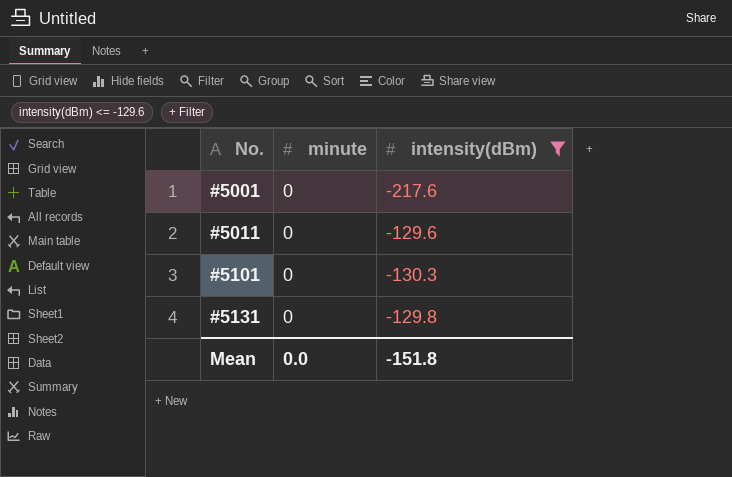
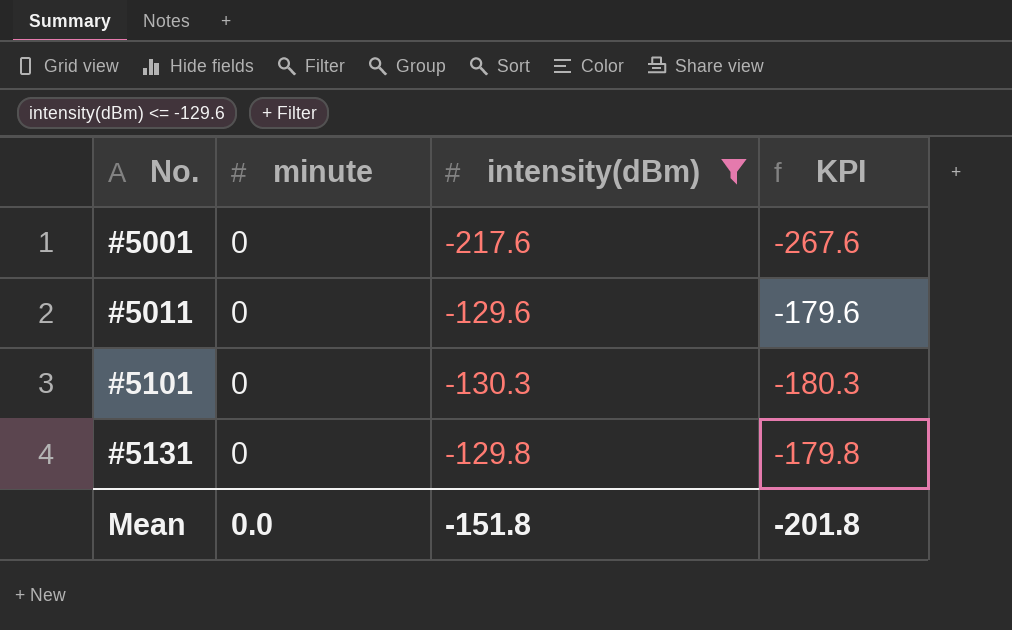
column KPI | formula: none -> [intensity(dBm)] - 50

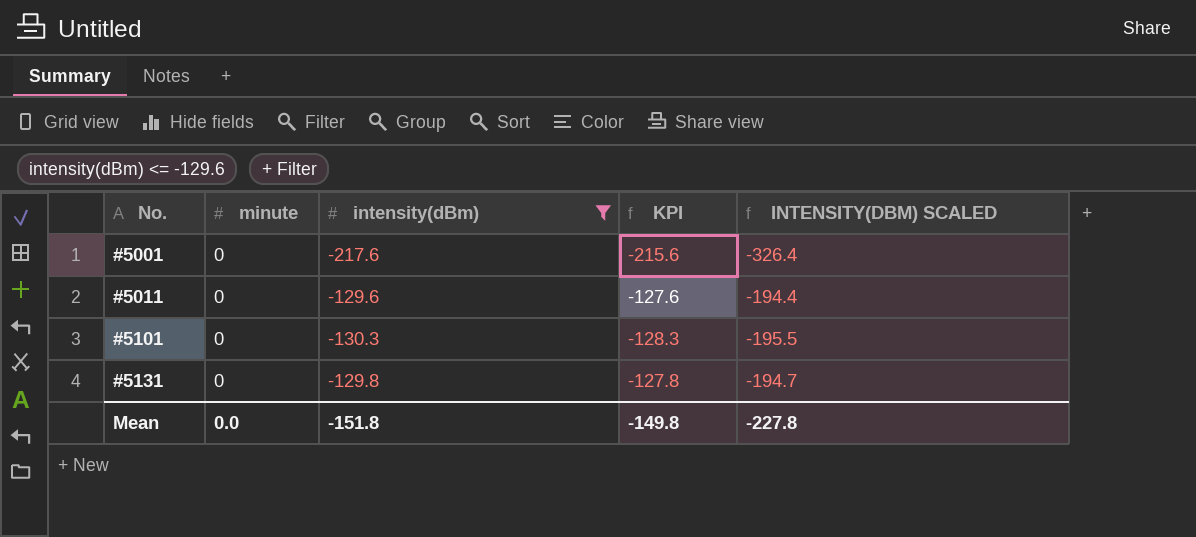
column KPI | formula: [intensity(dBm)] - 50 -> [intensity(dBm)] + 2
column INTENSITY(DBM) SCALED | formula: none -> [intensity(dBm)] * 1.5
Mean | KPI: -201.8 -> -149.8

